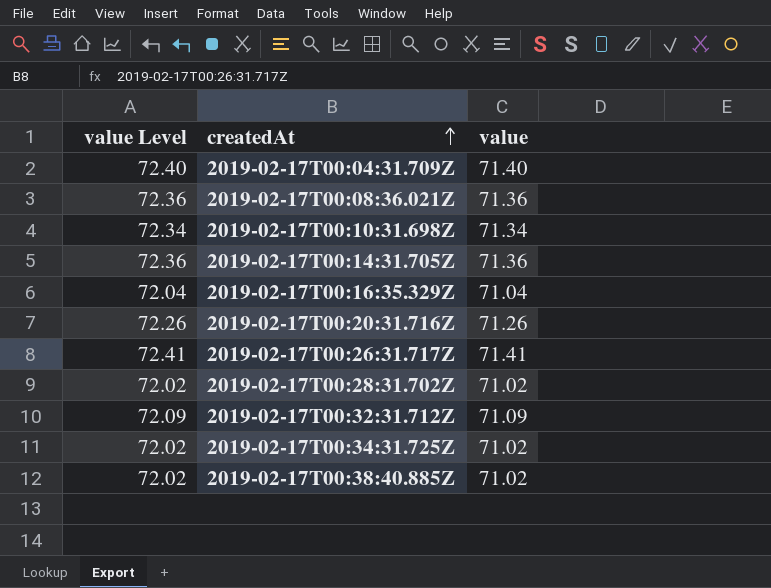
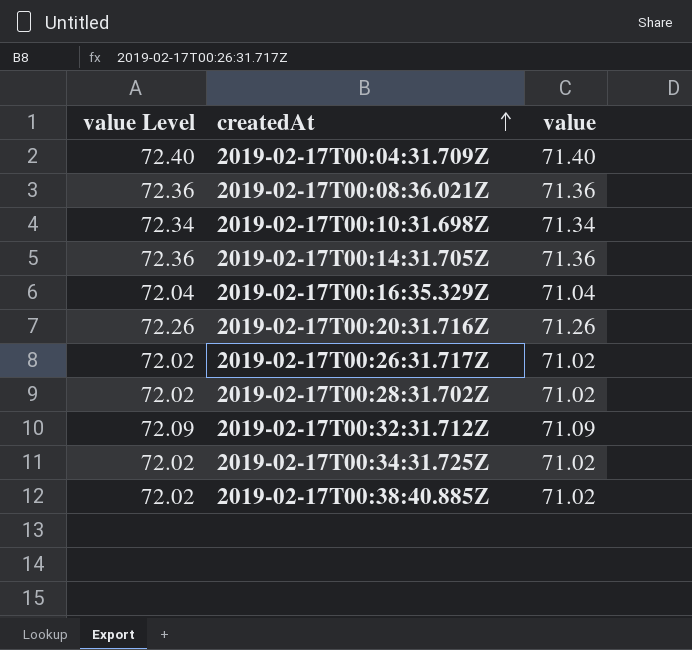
2019-02-17T00:26:31.717Z | value Level: 72.41 -> 72.02
2019-02-17T00:26:31.717Z | value: 71.41 -> 71.02

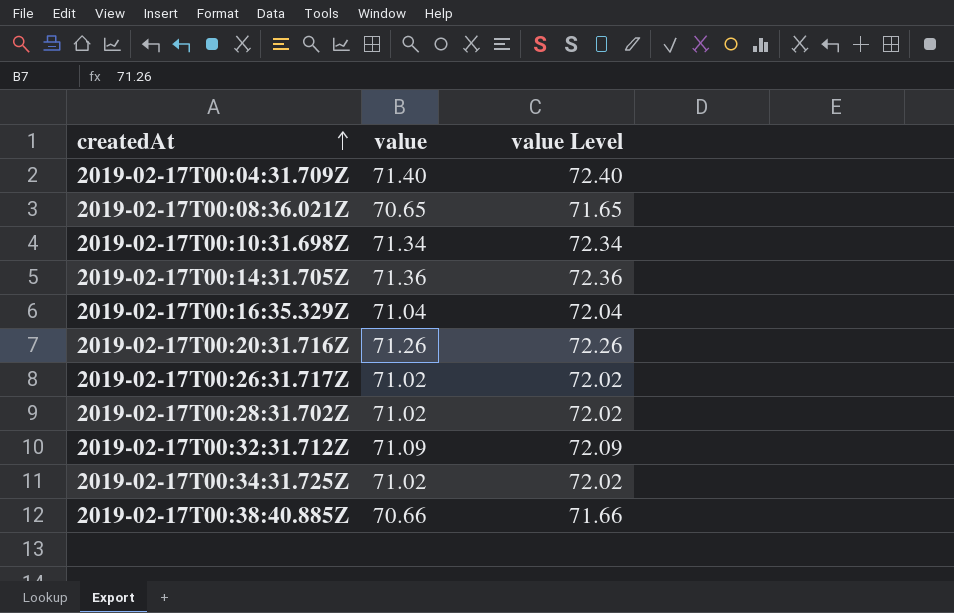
column value Level | position: 1 -> 3
2019-02-17T00:08:36.021Z | value: 71.36 -> 70.65
2019-02-17T00:08:36.021Z | value Level: 72.36 -> 71.65
2019-02-17T00:38:40.885Z | value: 71.02 -> 70.66
2019-02-17T00:38:40.885Z | value Level: 72.02 -> 71.66

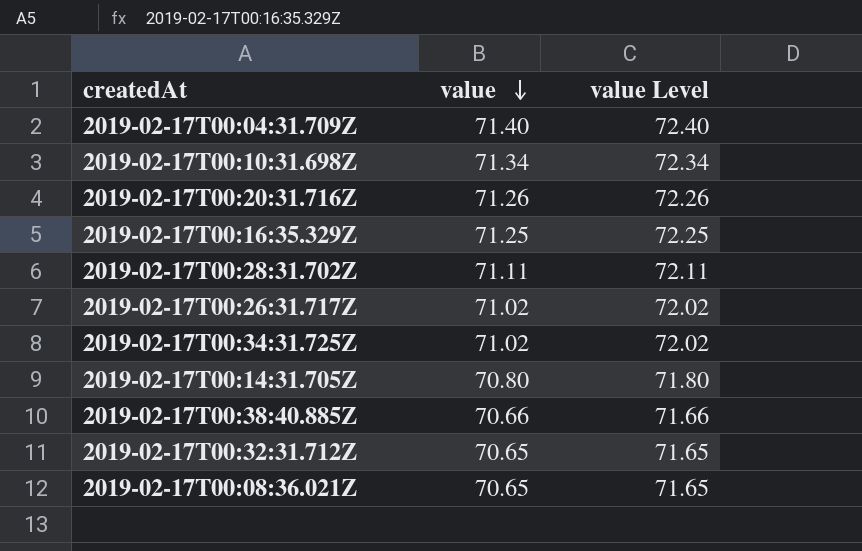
row order: createdAt ascending -> value descending
2019-02-17T00:16:35.329Z | value: 71.04 -> 71.25
2019-02-17T00:16:35.329Z | value Level: 72.04 -> 72.25
2019-02-17T00:28:31.702Z | value: 71.02 -> 71.11
2019-02-17T00:28:31.702Z | value Level: 72.02 -> 72.11
2019-02-17T00:14:31.705Z | value: 71.36 -> 70.80
2019-02-17T00:14:31.705Z | value Level: 72.36 -> 71.80
2019-02-17T00:32:31.712Z | value: 71.09 -> 70.65
2019-02-17T00:32:31.712Z | value Level: 72.09 -> 71.65

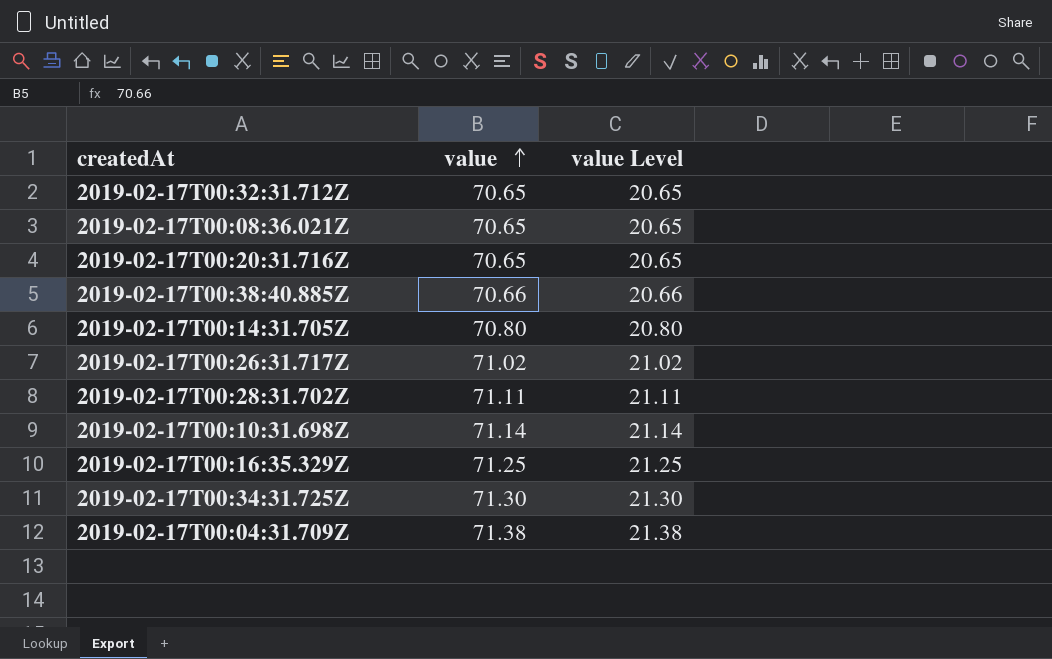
row order: value descending -> value ascending
column value Level | formula: [value] + 1 -> [value] - 50
2019-02-17T00:20:31.716Z | value: 71.26 -> 70.65
2019-02-17T00:10:31.698Z | value: 71.34 -> 71.14
2019-02-17T00:34:31.725Z | value: 71.02 -> 71.30
2019-02-17T00:04:31.709Z | value: 71.40 -> 71.38

